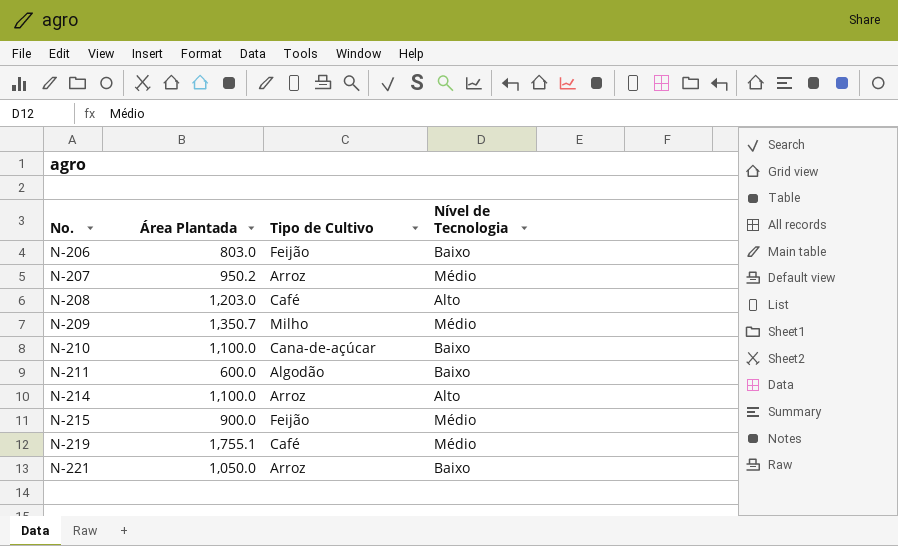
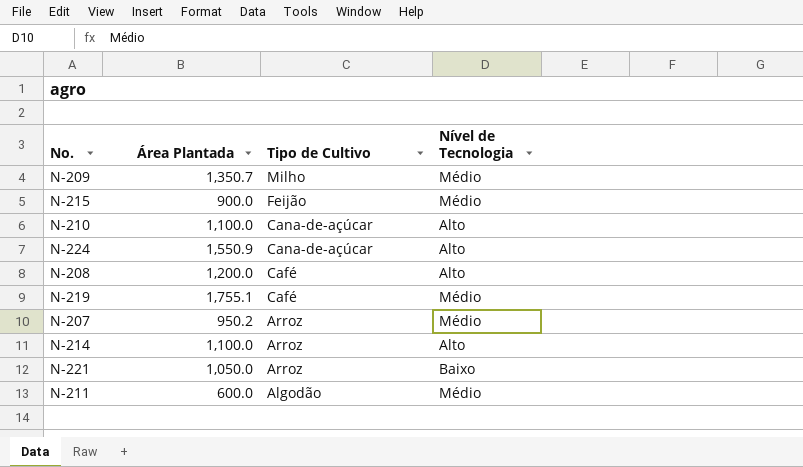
row order: No. ascending -> Tipo de Cultivo descending
row N-206: 803.0 | Feijão | Baixo -> none
N-210 | Nível de Tecnologia: Baixo -> Alto
row N-224: none -> 1,550.9 | Cana-de-açúcar | Alto
N-208 | Área Plantada: 1,203.0 -> 1,200.0
N-211 | Nível de Tecnologia: Baixo -> Médio

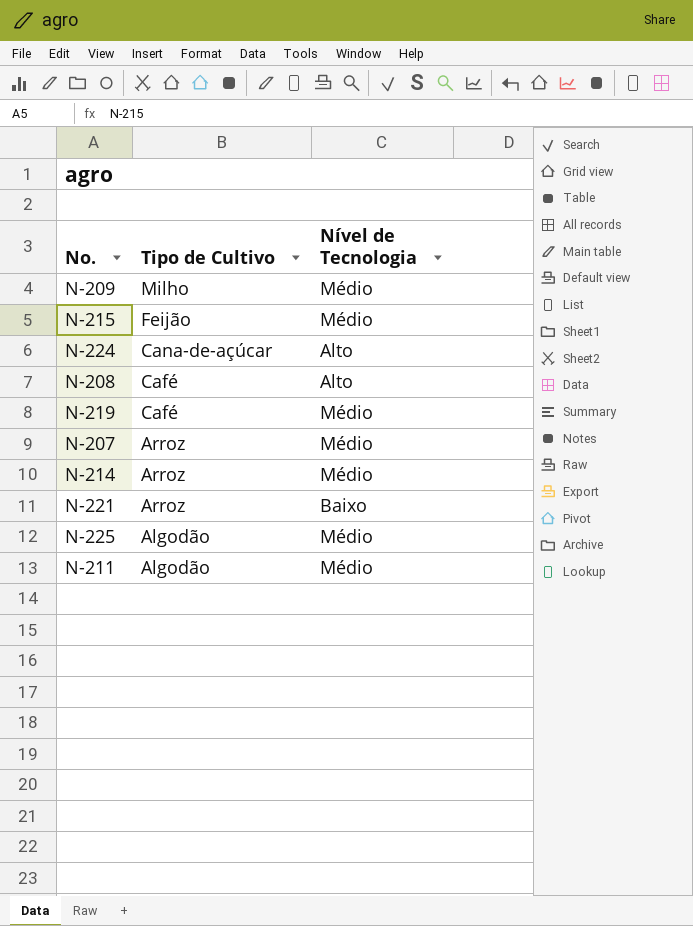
column Área Plantada | position: 2 -> none
row N-210: 1,100.0 | Cana-de-açúcar | Alto -> none
N-214 | Nível de Tecnologia: Alto -> Médio
row N-225: none -> Algodão | Médio

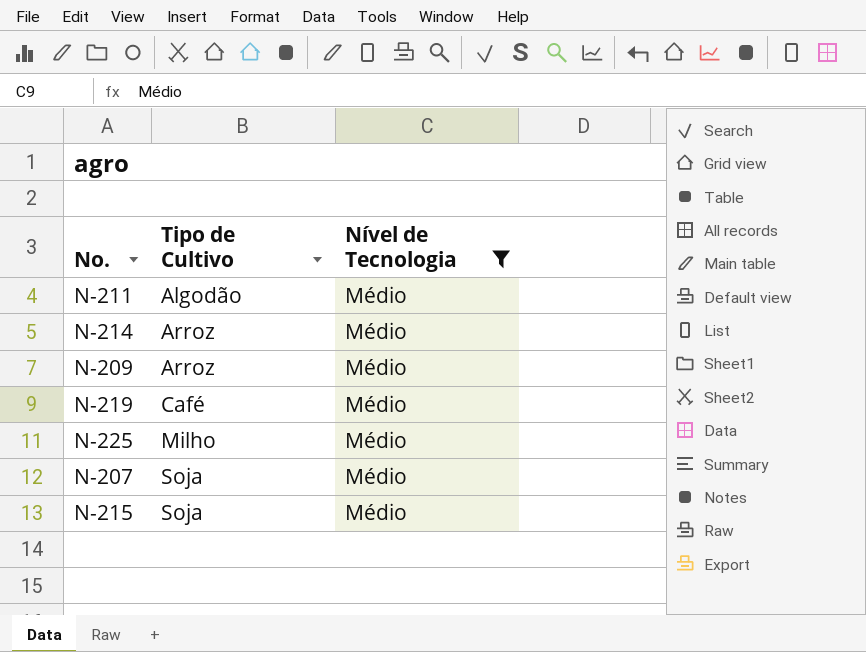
filter: none -> Nível de Tecnologia = Médio
row order: Tipo de Cultivo descending -> Tipo de Cultivo ascending
N-209 | Tipo de Cultivo: Milho -> Arroz
N-225 | Tipo de Cultivo: Algodão -> Milho
N-207 | Tipo de Cultivo: Arroz -> Soja
N-215 | Tipo de Cultivo: Feijão -> Soja

